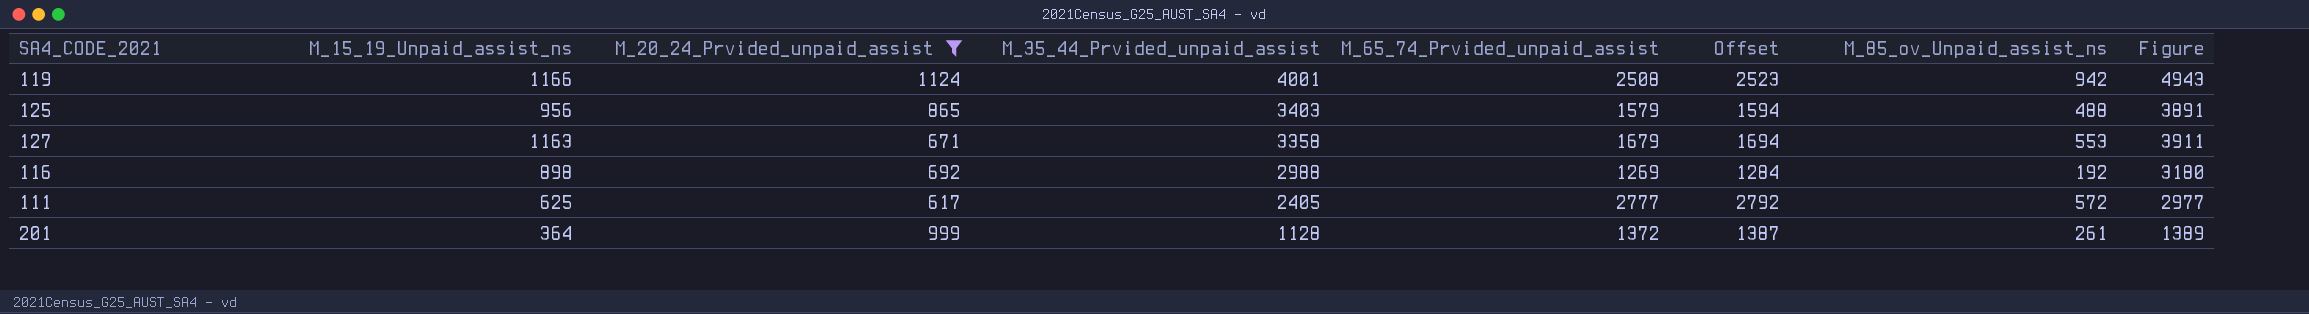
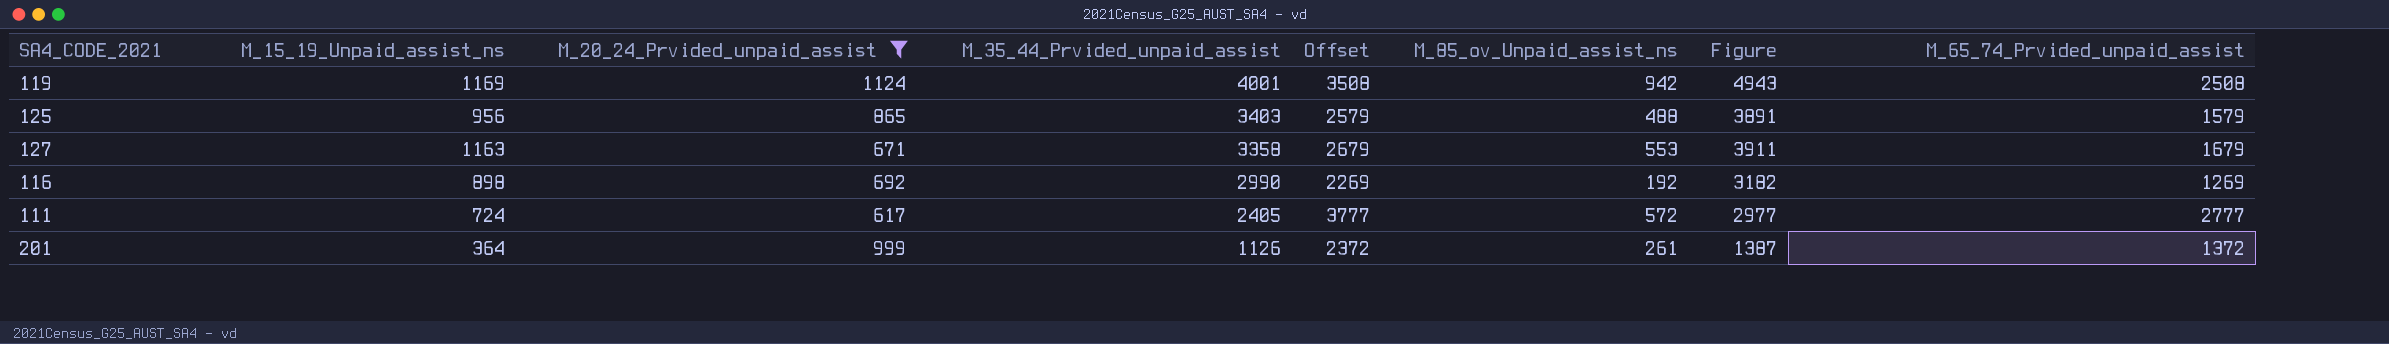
column Offset | formula: [M_65_74_Prvided_unpaid_assist] + 15 -> [M_65_74_Prvided_unpaid_assist] + 1000
column M_65_74_Prvided_unpaid_assist | position: 5 -> 8
119 | M_15_19_Unpaid_assist_ns: 1166 -> 1169
116 | M_35_44_Prvided_unpaid_assist: 2988 -> 2990
116 | Figure: 3180 -> 3182
111 | M_15_19_Unpaid_assist_ns: 625 -> 724
201 | M_35_44_Prvided_unpaid_assist: 1128 -> 1126
201 | Figure: 1389 -> 1387

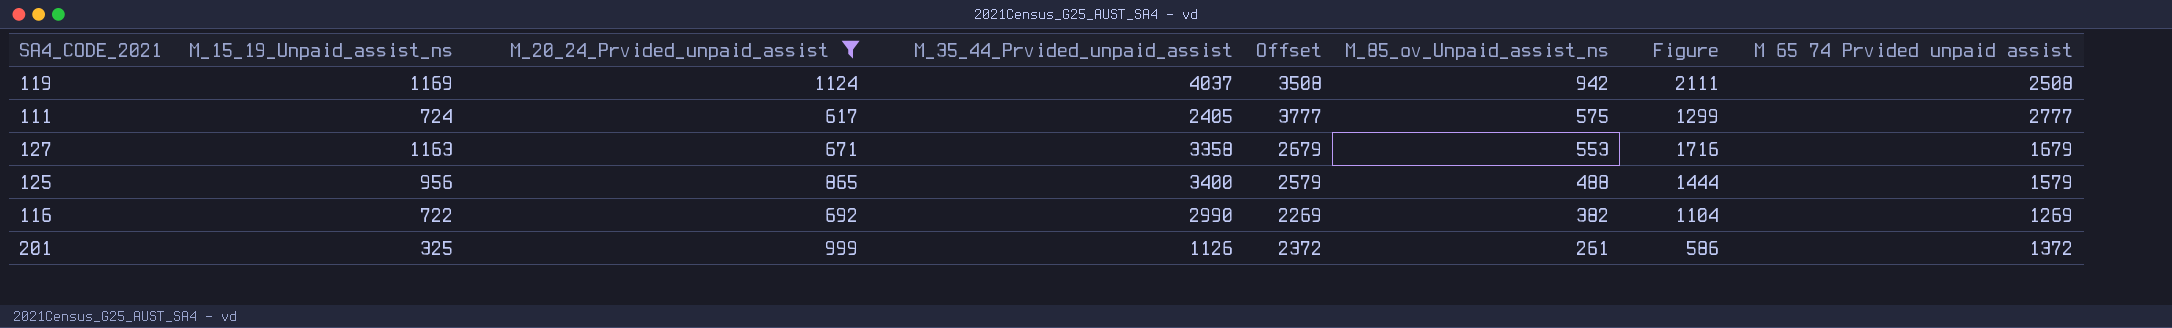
row order: M_35_44_Prvided_unpaid_assist descending -> M_85_ov_Unpaid_assist_ns descending
column Figure | formula: [M_35_44_Prvided_unpaid_assist] + [M_85_ov_Unpaid_assist_ns] -> [M_15_19_Unpaid_assist_ns] + [M_85_ov_Unpaid_assist_ns]
column name: M_65_74_Prvided_unpaid_assist -> M 65 74 Prvided unpaid assist
119 | M_35_44_Prvided_unpaid_assist: 4001 -> 4037
111 | M_85_ov_Unpaid_assist_ns: 572 -> 575
125 | M_35_44_Prvided_unpaid_assist: 3403 -> 3400
116 | M_15_19_Unpaid_assist_ns: 898 -> 722
116 | M_85_ov_Unpaid_assist_ns: 192 -> 382
201 | M_15_19_Unpaid_assist_ns: 364 -> 325

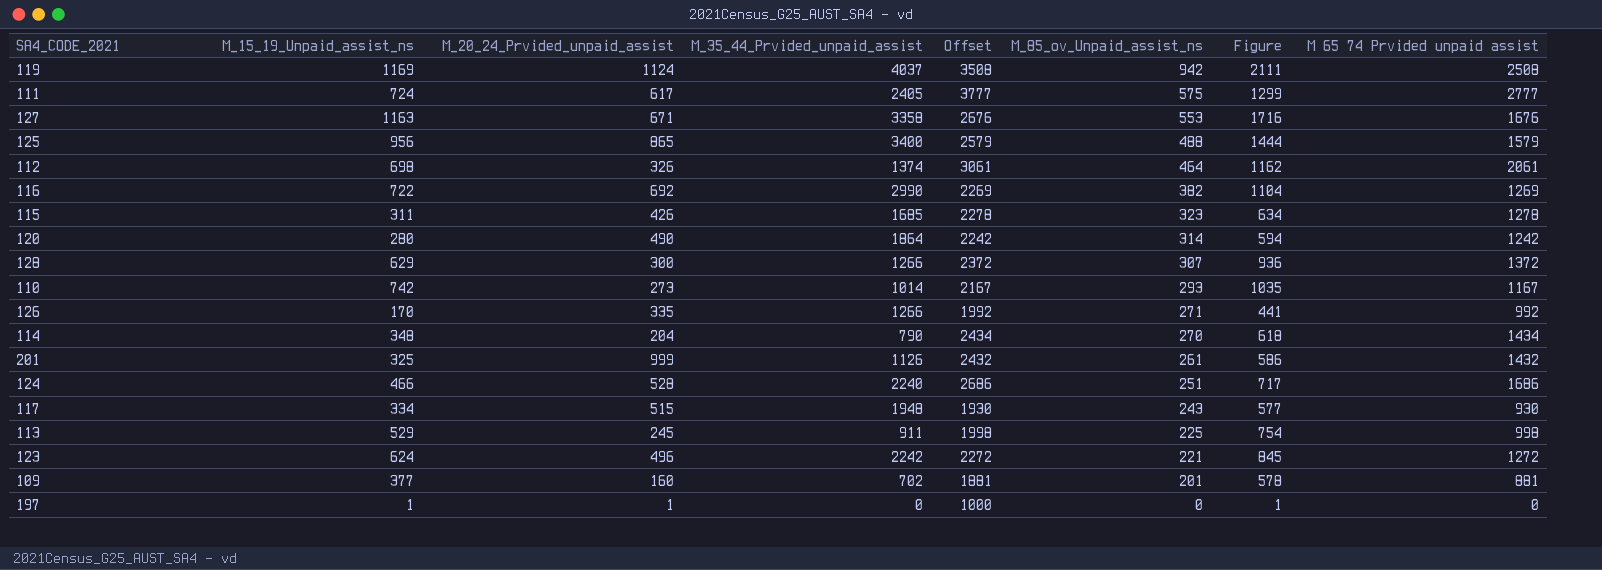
filter: M_20_24_Prvided_unpaid_assist >= 617 -> none
127 | Offset: 2679 -> 2676
127 | M 65 74 Prvided unpaid assist: 1679 -> 1676
201 | Offset: 2372 -> 2432
201 | M 65 74 Prvided unpaid assist: 1372 -> 1432

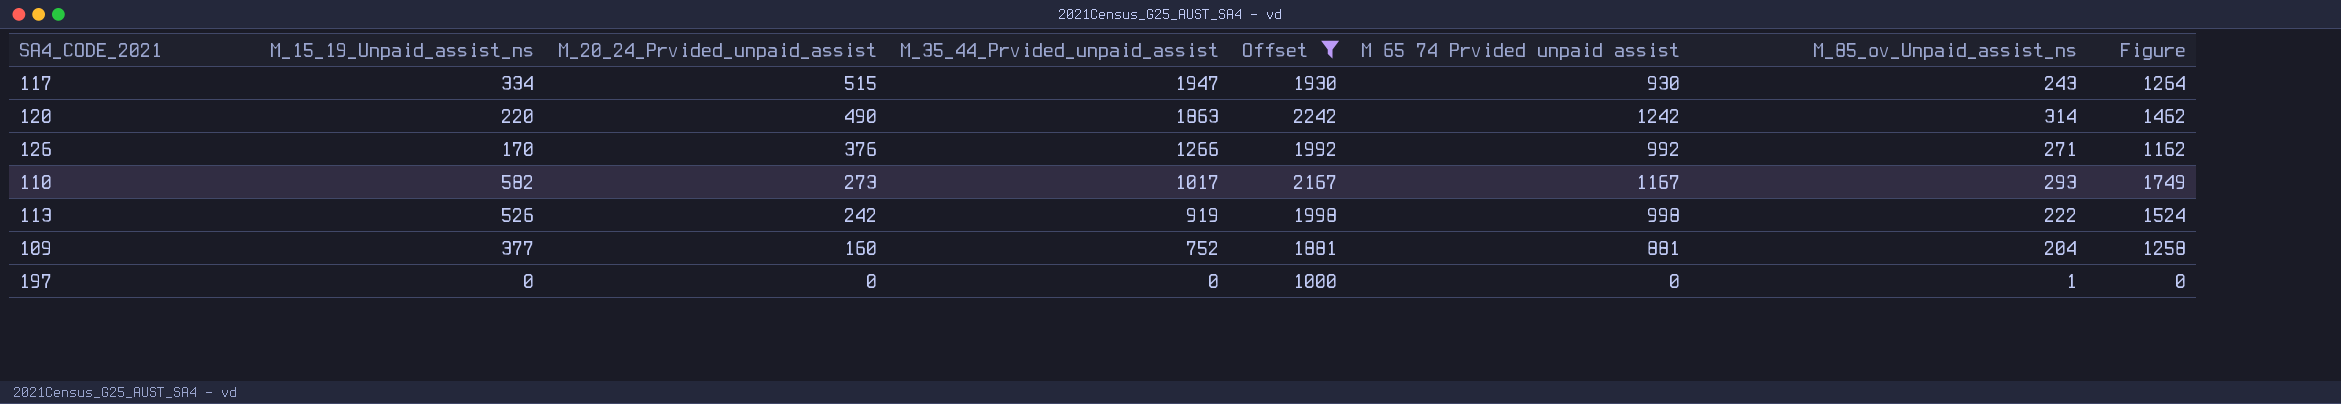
filter: none -> Offset <= 2242
row order: M_85_ov_Unpaid_assist_ns descending -> M_20_24_Prvided_unpaid_assist descending
column M 65 74 Prvided unpaid assist | position: 8 -> 6
column Figure | formula: [M_15_19_Unpaid_assist_ns] + [M_85_ov_Unpaid_assist_ns] -> [M_15_19_Unpaid_assist_ns] + [M 65 74 Prvided unpaid assist]
117 | M_35_44_Prvided_unpaid_assist: 1948 -> 1947
120 | M_15_19_Unpaid_assist_ns: 280 -> 220
120 | M_35_44_Prvided_unpaid_assist: 1864 -> 1863
126 | M_20_24_Prvided_unpaid_assist: 335 -> 376
110 | M_15_19_Unpaid_assist_ns: 742 -> 582
110 | M_35_44_Prvided_unpaid_assist: 1014 -> 1017
113 | M_15_19_Unpaid_assist_ns: 529 -> 526
113 | M_20_24_Prvided_unpaid_assist: 245 -> 242
113 | M_35_44_Prvided_unpaid_assist: 911 -> 919
113 | M_85_ov_Unpaid_assist_ns: 225 -> 222
109 | M_35_44_Prvided_unpaid_assist: 702 -> 752
109 | M_85_ov_Unpaid_assist_ns: 201 -> 204
197 | M_15_19_Unpaid_assist_ns: 1 -> 0
197 | M_20_24_Prvided_unpaid_assist: 1 -> 0
197 | M_85_ov_Unpaid_assist_ns: 0 -> 1

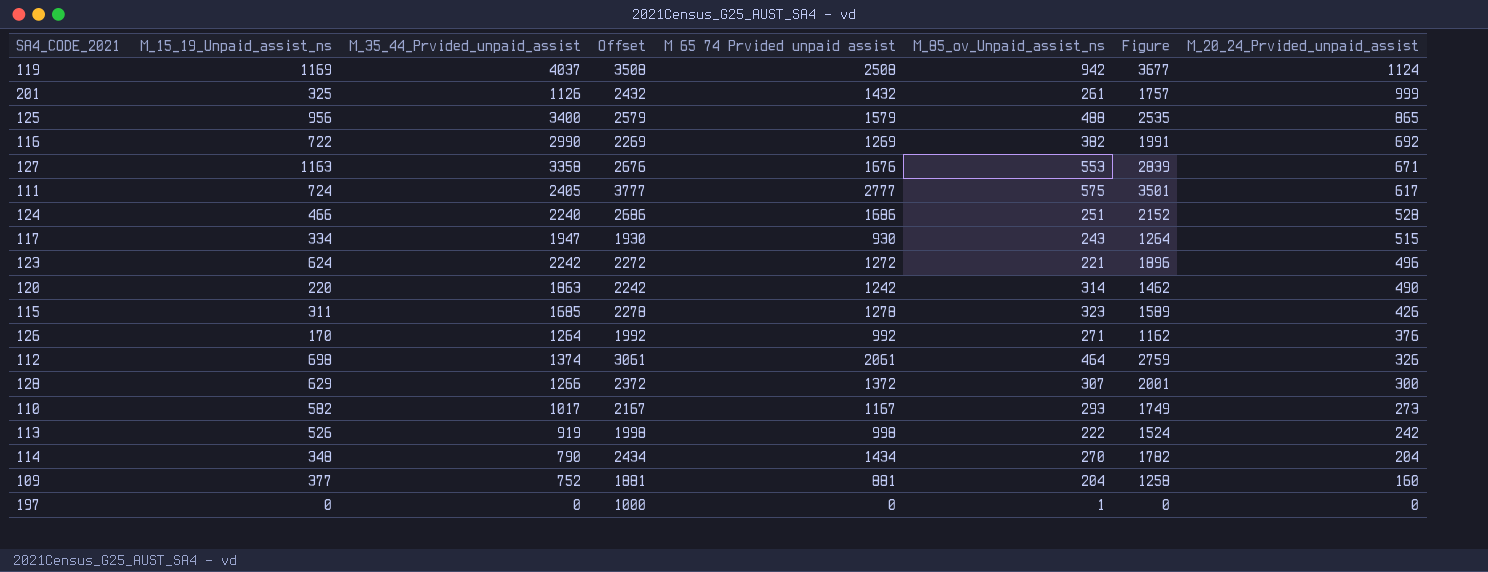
filter: Offset <= 2242 -> none
column M_20_24_Prvided_unpaid_assist | position: 3 -> 8
126 | M_35_44_Prvided_unpaid_assist: 1266 -> 1264

